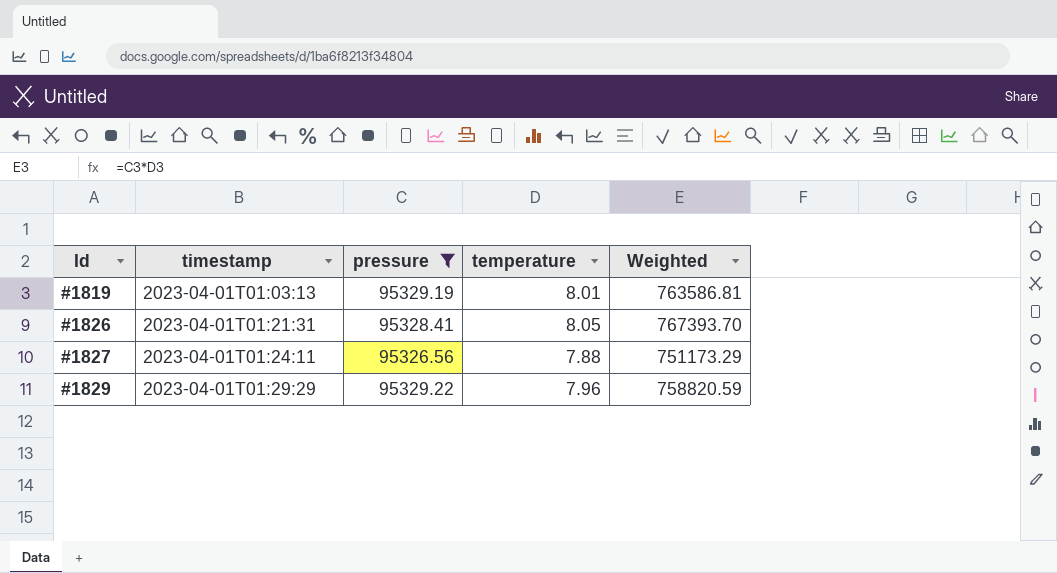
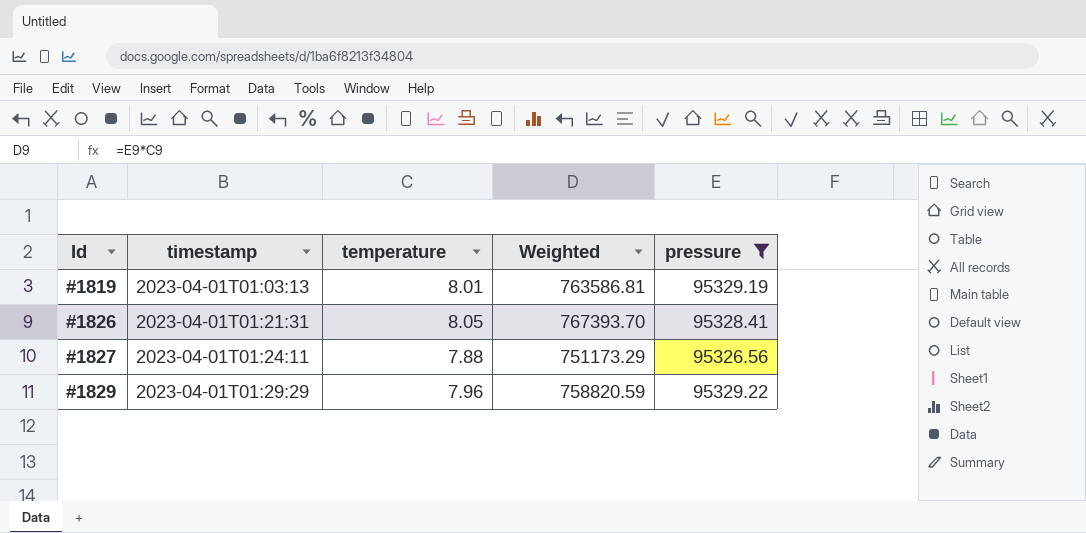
column pressure | position: 3 -> 5

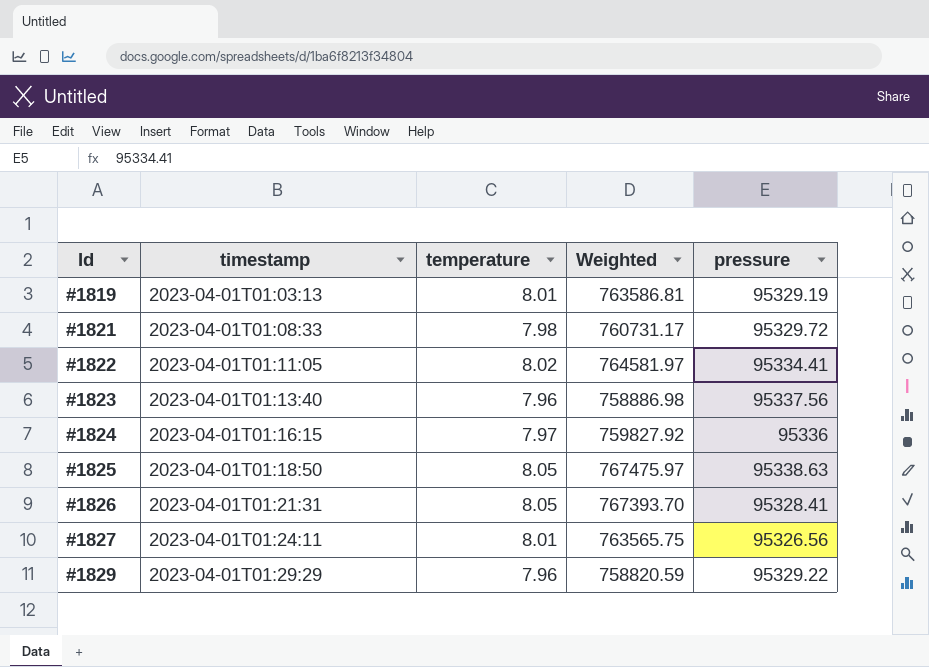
filter: pressure <= 95329.22 -> none
#1827 | temperature: 7.88 -> 8.01
#1827 | Weighted: 751173.29 -> 763565.75

